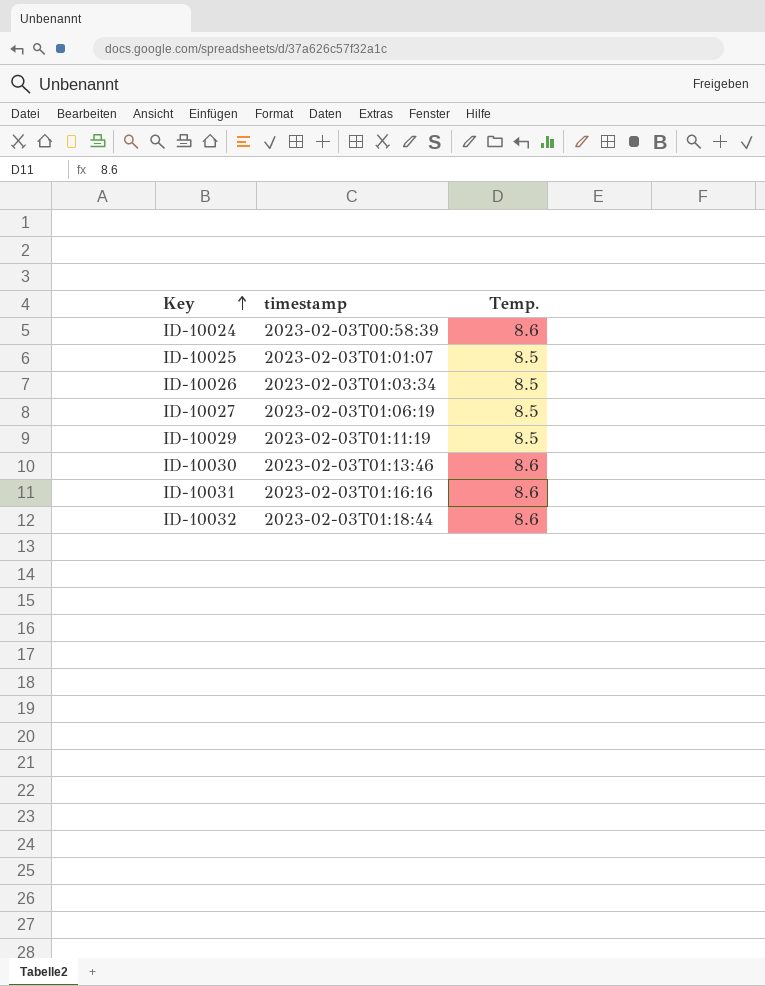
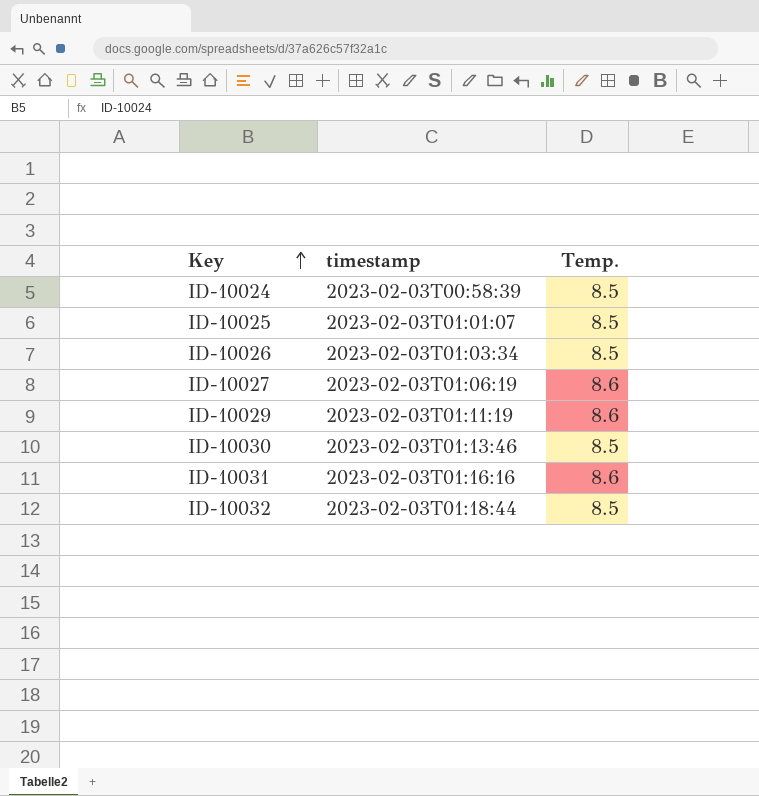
ID-10024 | Temp.: 8.6 -> 8.5
ID-10027 | Temp.: 8.5 -> 8.6
ID-10029 | Temp.: 8.5 -> 8.6
ID-10030 | Temp.: 8.6 -> 8.5
ID-10032 | Temp.: 8.6 -> 8.5

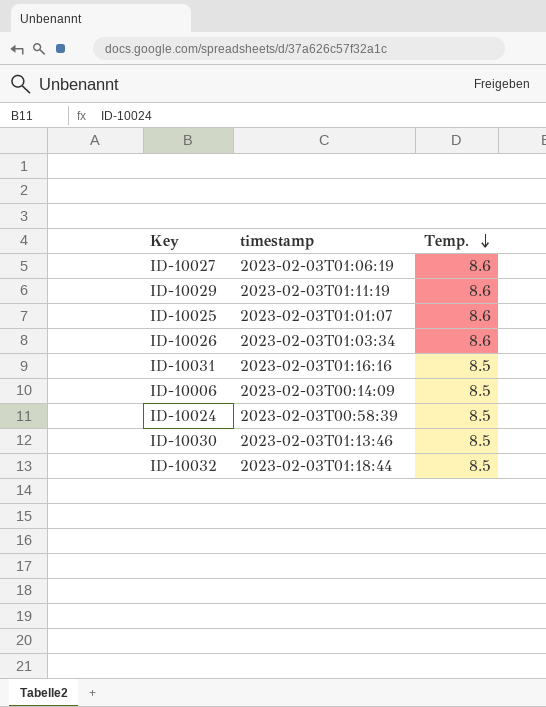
row order: Key ascending -> Temp. descending
ID-10025 | Temp.: 8.5 -> 8.6
ID-10026 | Temp.: 8.5 -> 8.6
ID-10031 | Temp.: 8.6 -> 8.5
row ID-10006: none -> 2023-02-03T00:14:09 | 8.5

